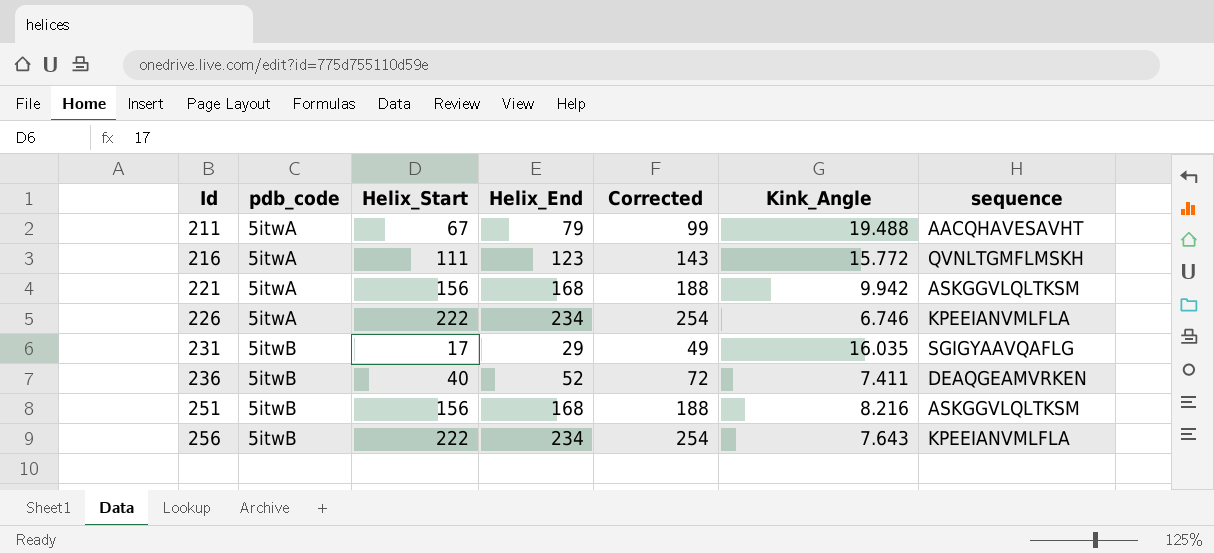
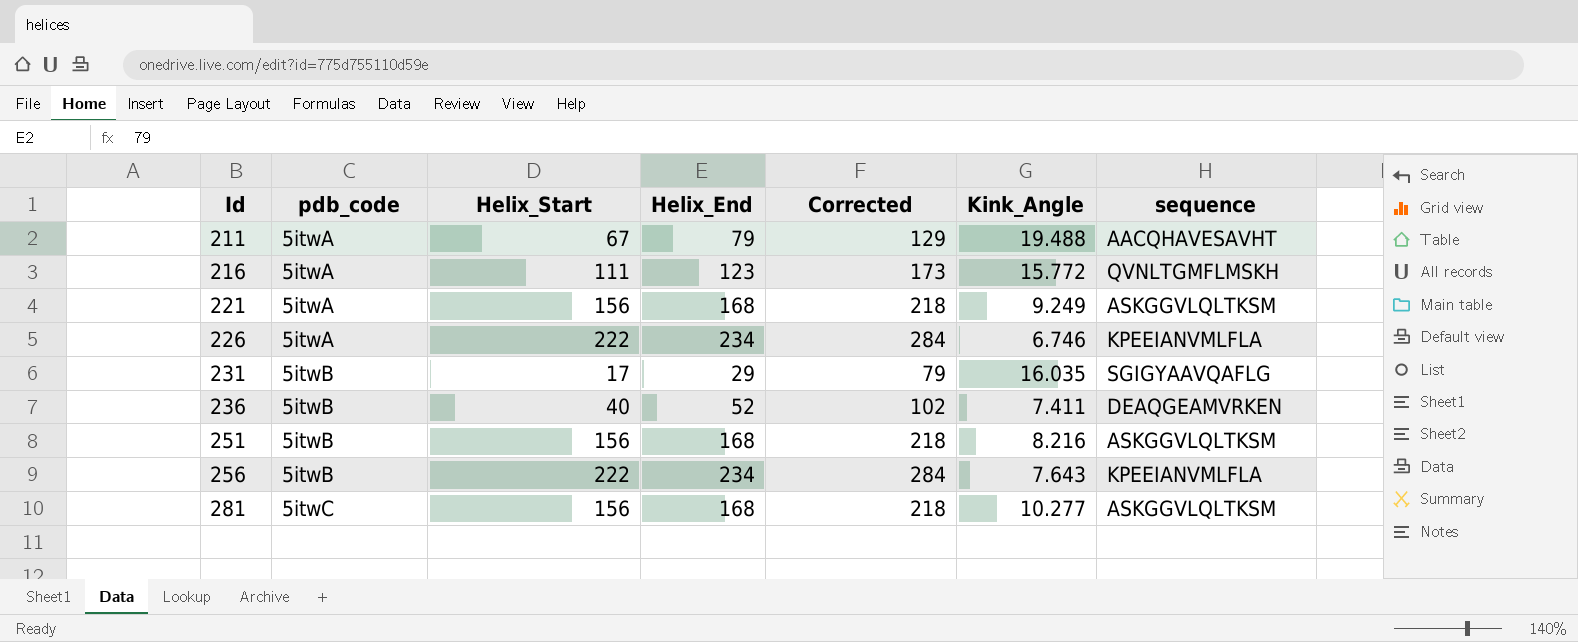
column Corrected | formula: [Helix_End] + 20 -> [Helix_End] + 50
221 | Kink_Angle: 9.942 -> 9.249
row 281: none -> 5itwC | 156 | 168 | 218 | 10.277 | ASKGGVLQLTKSM

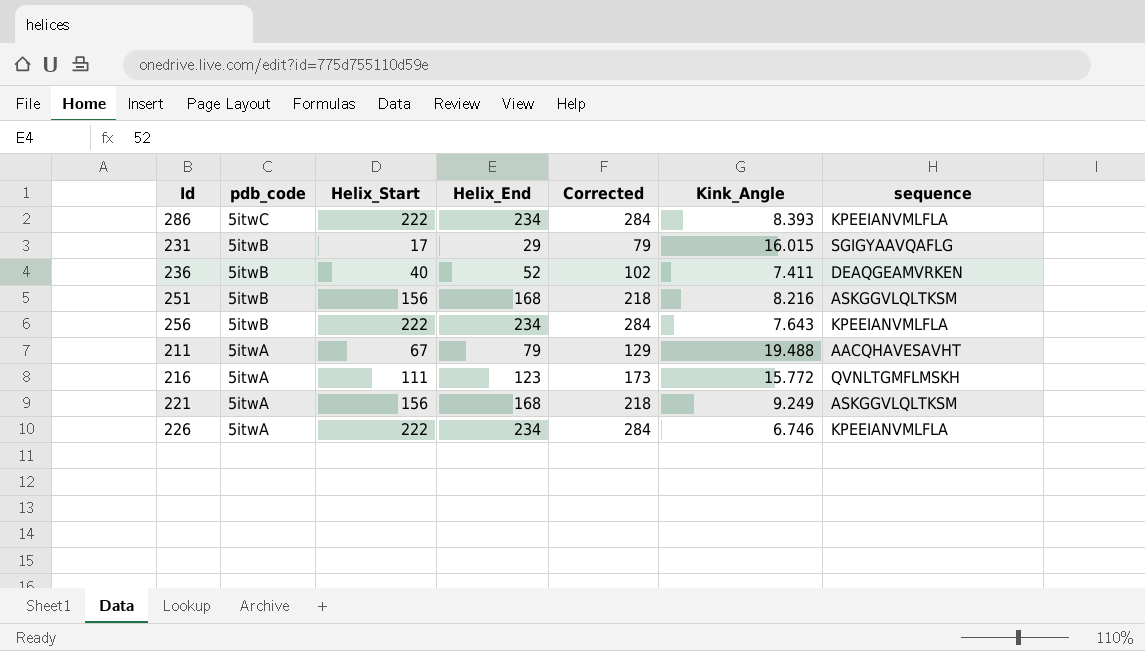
row order: Id ascending -> pdb_code descending
row 281: 5itwC | 156 | 168 | 218 | 10.277 | ASKGGVLQLTKSM -> none
row 286: none -> 5itwC | 222 | 234 | 284 | 8.393 | KPEEIANVMLFLA
231 | Kink_Angle: 16.035 -> 16.015

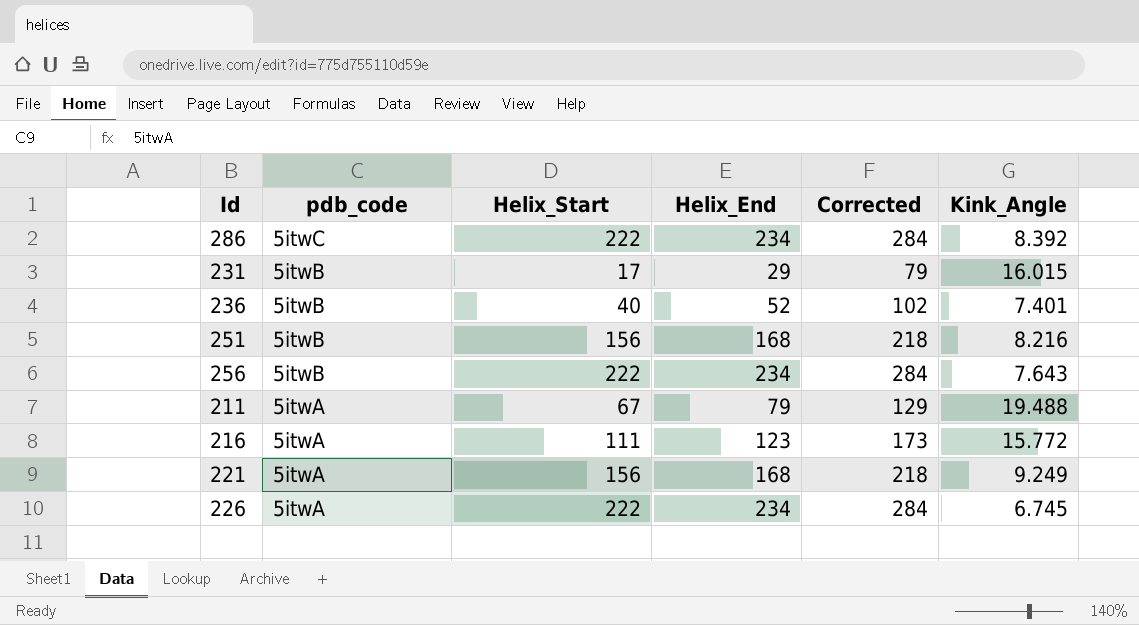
column sequence | position: 7 -> none
286 | Kink_Angle: 8.393 -> 8.392
236 | Kink_Angle: 7.411 -> 7.401
226 | Kink_Angle: 6.746 -> 6.745

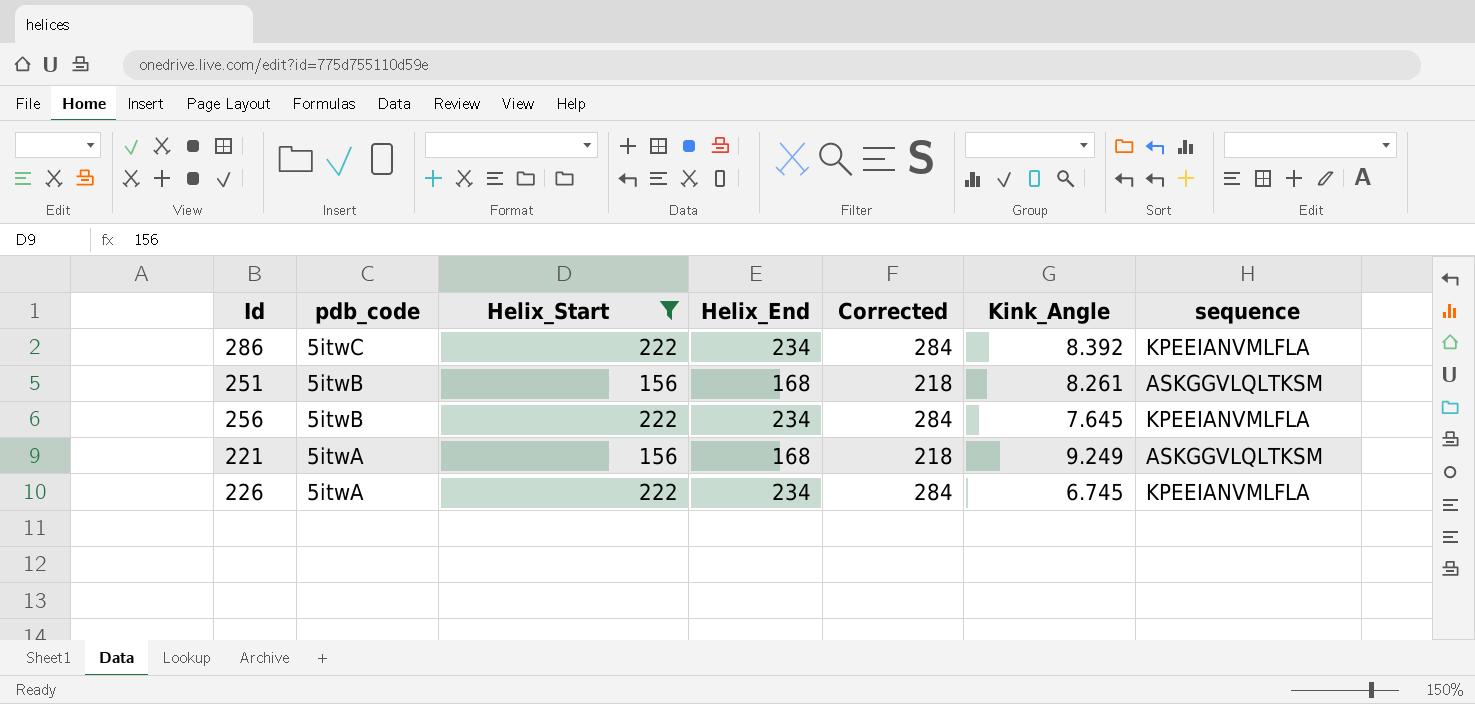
filter: none -> Helix_Start >= 156
column sequence | position: none -> 7
251 | Kink_Angle: 8.216 -> 8.261
256 | Kink_Angle: 7.643 -> 7.645

